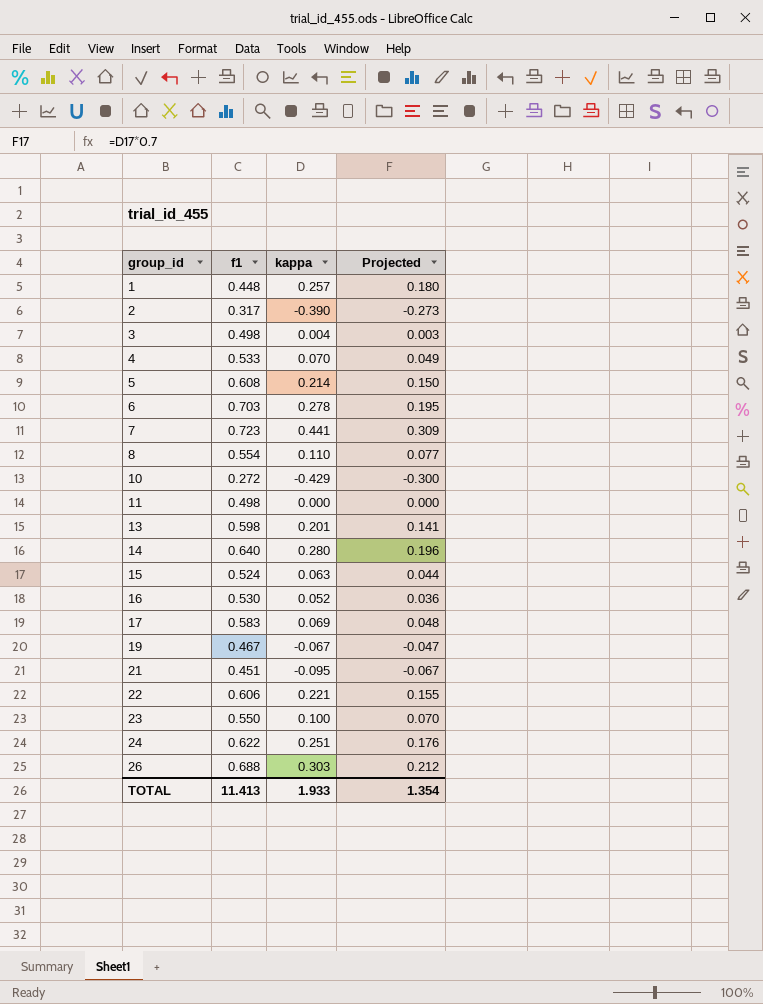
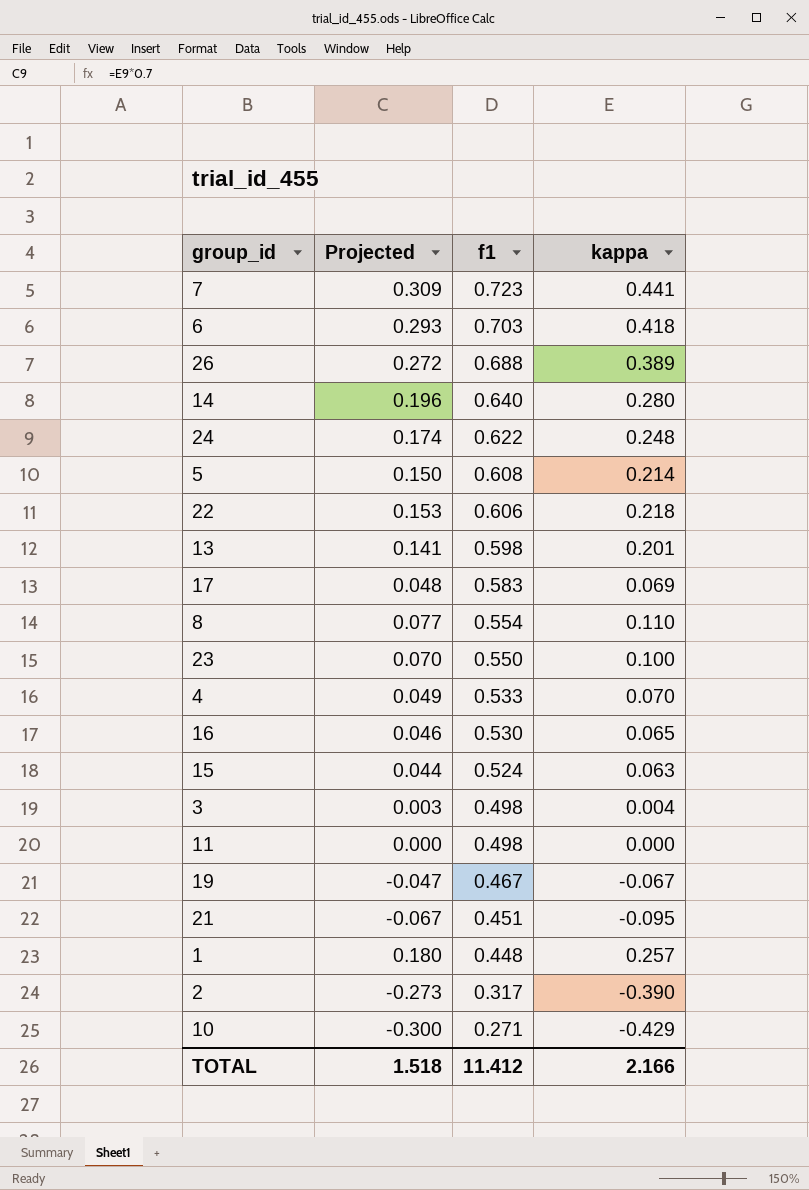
row order: group_id ascending -> f1 descending
column Projected | position: 4 -> 2
6 | Projected: 0.195 -> 0.293
6 | kappa: 0.278 -> 0.418
26 | Projected: 0.212 -> 0.272
26 | kappa: 0.303 -> 0.389
24 | Projected: 0.176 -> 0.174
24 | kappa: 0.251 -> 0.248
22 | Projected: 0.155 -> 0.153
22 | kappa: 0.221 -> 0.218
16 | Projected: 0.036 -> 0.046
16 | kappa: 0.052 -> 0.065
10 | f1: 0.272 -> 0.271
TOTAL | Projected: 1.354 -> 1.518
TOTAL | f1: 11.413 -> 11.412
TOTAL | kappa: 1.933 -> 2.166

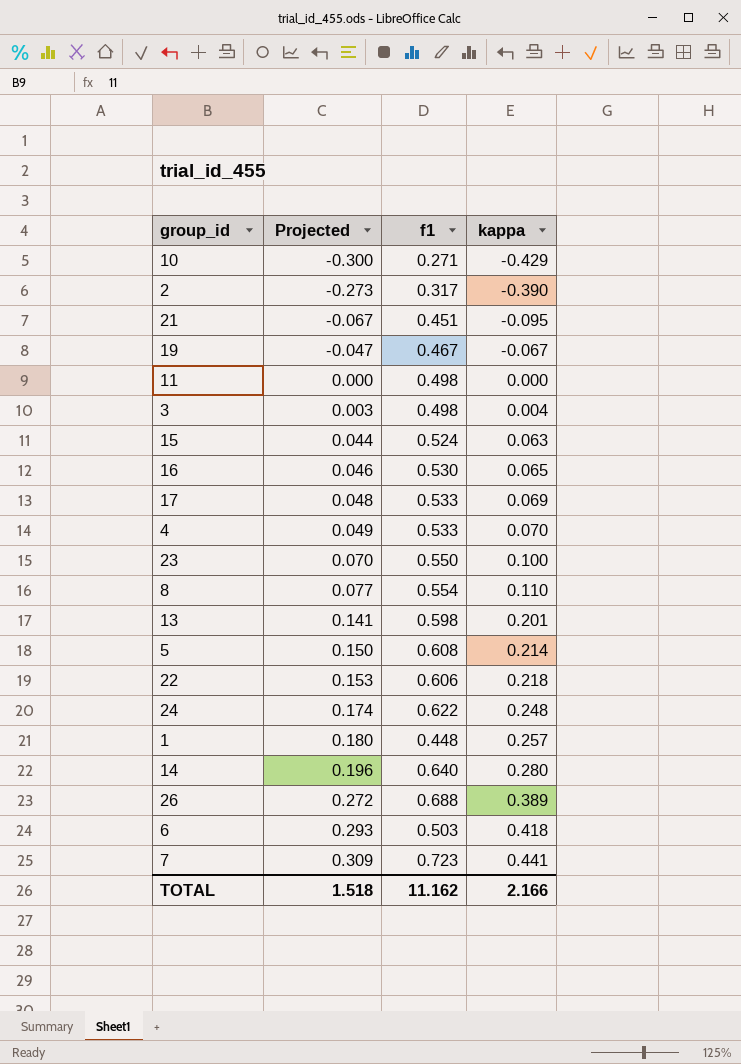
row order: f1 descending -> Projected ascending
17 | f1: 0.583 -> 0.533
6 | f1: 0.703 -> 0.503
TOTAL | f1: 11.412 -> 11.162

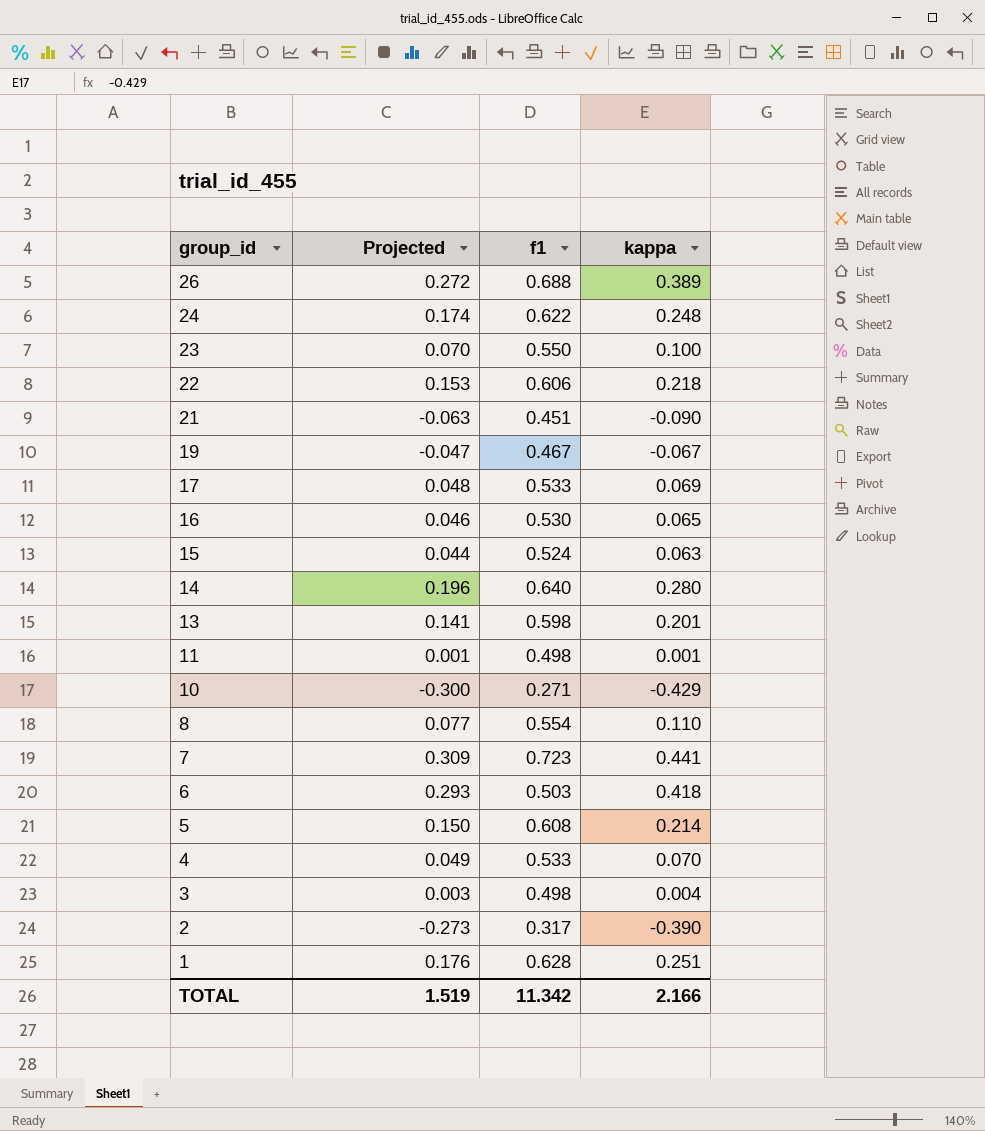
row order: Projected ascending -> group_id descending
21 | Projected: -0.067 -> -0.063
21 | kappa: -0.095 -> -0.090
11 | Projected: 0.000 -> 0.001
11 | kappa: 0.000 -> 0.001
1 | Projected: 0.180 -> 0.176
1 | f1: 0.448 -> 0.628
1 | kappa: 0.257 -> 0.251
TOTAL | Projected: 1.518 -> 1.519
TOTAL | f1: 11.162 -> 11.342

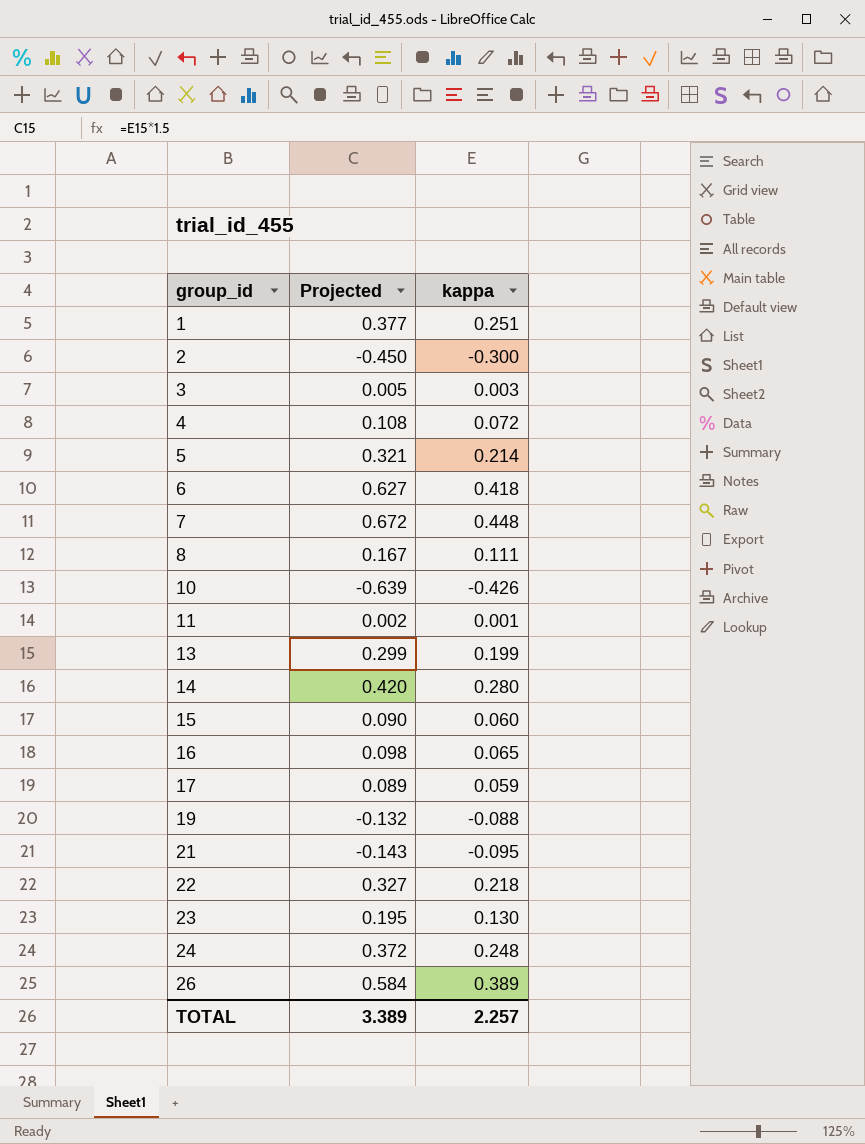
row order: group_id descending -> group_id ascending
column f1 | position: 3 -> none
column Projected | formula: [kappa] * 0.7 -> [kappa] * 1.5
2 | kappa: -0.390 -> -0.300
3 | kappa: 0.004 -> 0.003
4 | kappa: 0.070 -> 0.072
7 | kappa: 0.441 -> 0.448
8 | kappa: 0.110 -> 0.111
10 | kappa: -0.429 -> -0.426
13 | kappa: 0.201 -> 0.199
15 | kappa: 0.063 -> 0.060
17 | kappa: 0.069 -> 0.059
19 | kappa: -0.067 -> -0.088
21 | kappa: -0.090 -> -0.095
23 | kappa: 0.100 -> 0.130
TOTAL | Projected: 1.519 -> 3.389
TOTAL | kappa: 2.166 -> 2.257

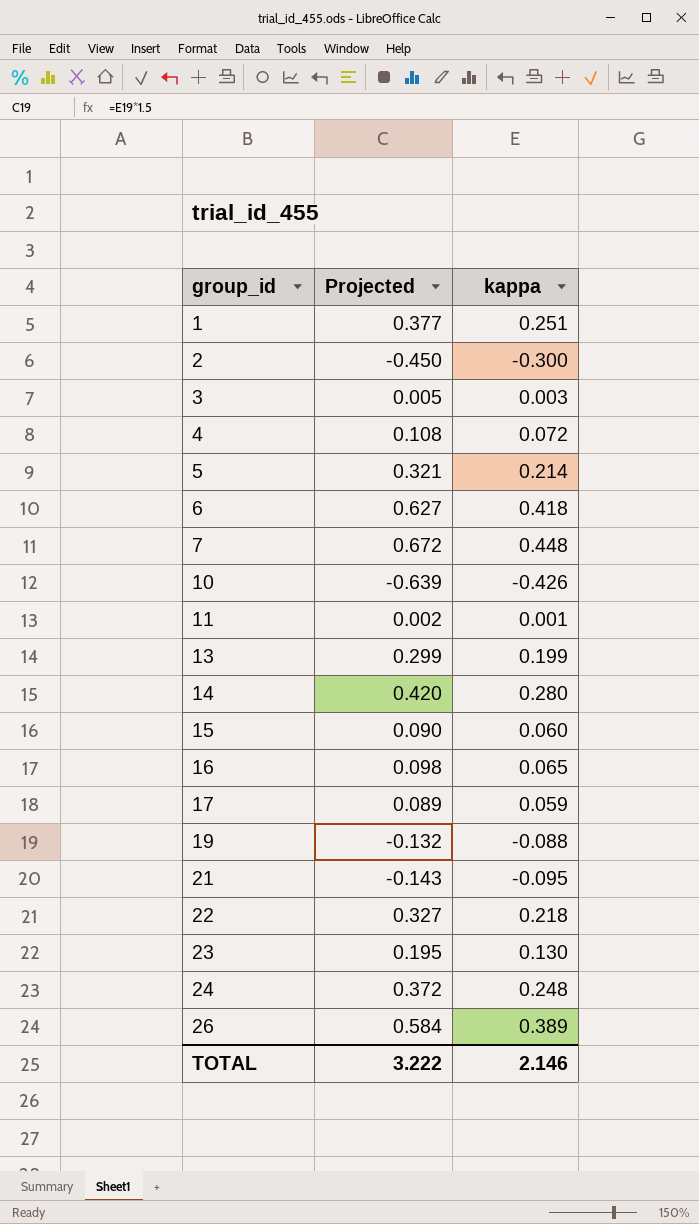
row 8: 0.167 | 0.111 -> none
TOTAL | Projected: 3.389 -> 3.222
TOTAL | kappa: 2.257 -> 2.146

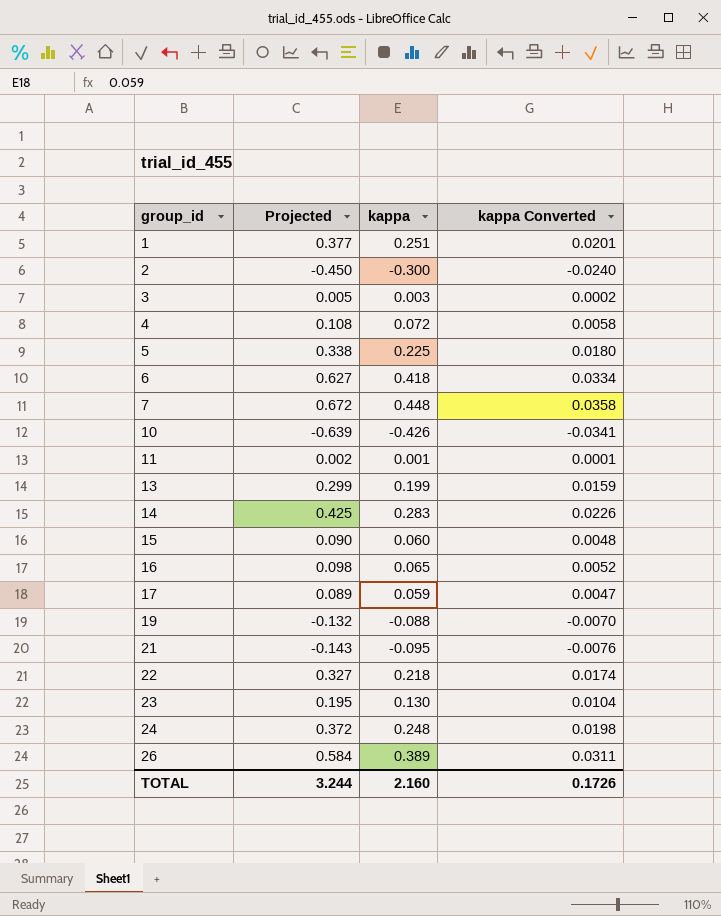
column kappa Converted | formula: none -> [kappa] * 0.08
5 | Projected: 0.321 -> 0.338
5 | kappa: 0.214 -> 0.225
14 | Projected: 0.420 -> 0.425
14 | kappa: 0.280 -> 0.283
TOTAL | Projected: 3.222 -> 3.244
TOTAL | kappa: 2.146 -> 2.160

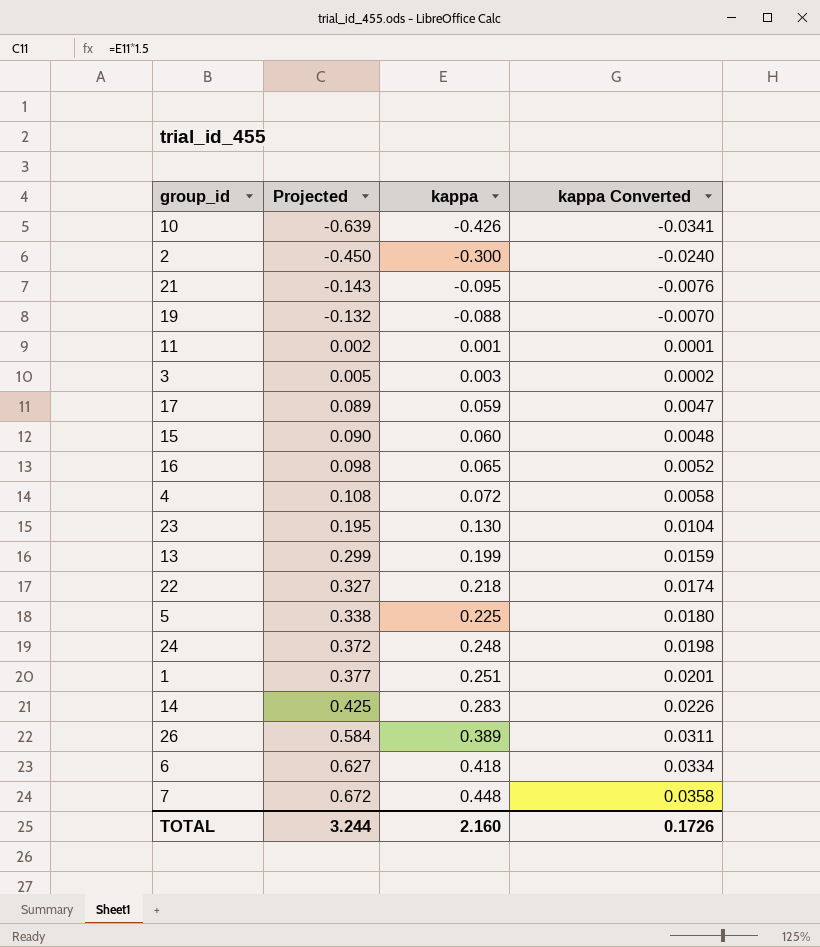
row order: group_id ascending -> Projected ascending

